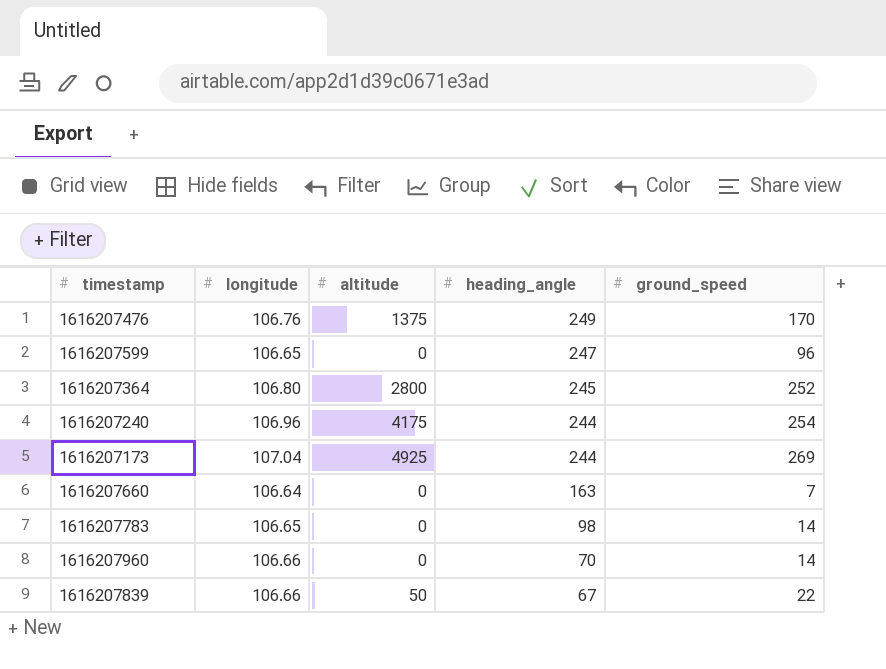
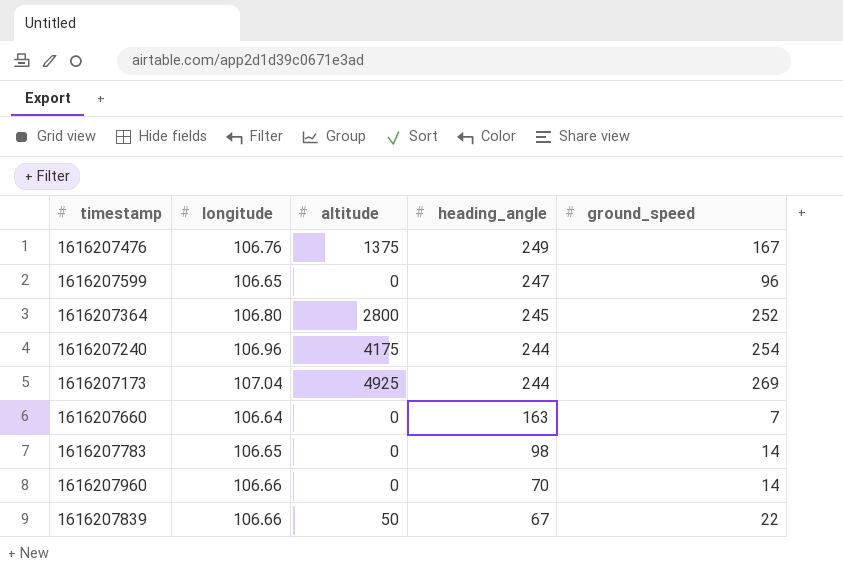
1616207476 | ground_speed: 170 -> 167

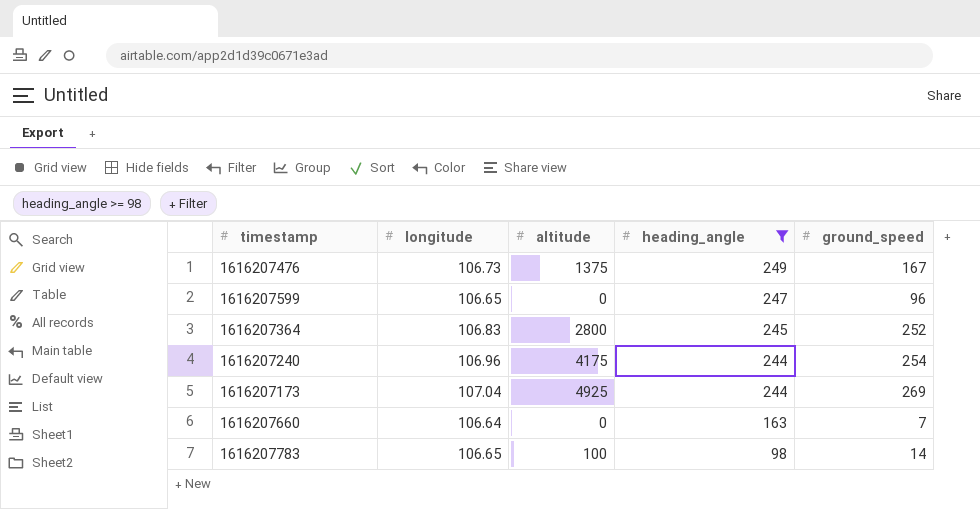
filter: none -> heading_angle >= 98
1616207476 | longitude: 106.76 -> 106.73
1616207364 | longitude: 106.80 -> 106.83
1616207783 | altitude: 0 -> 100

